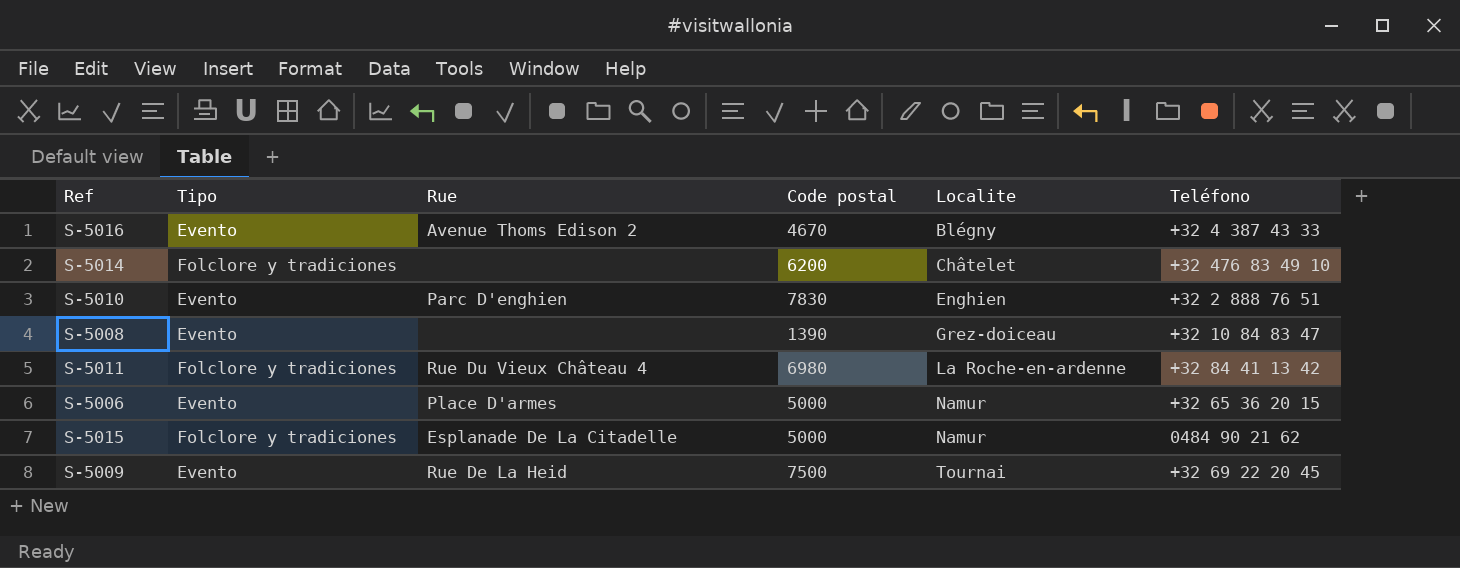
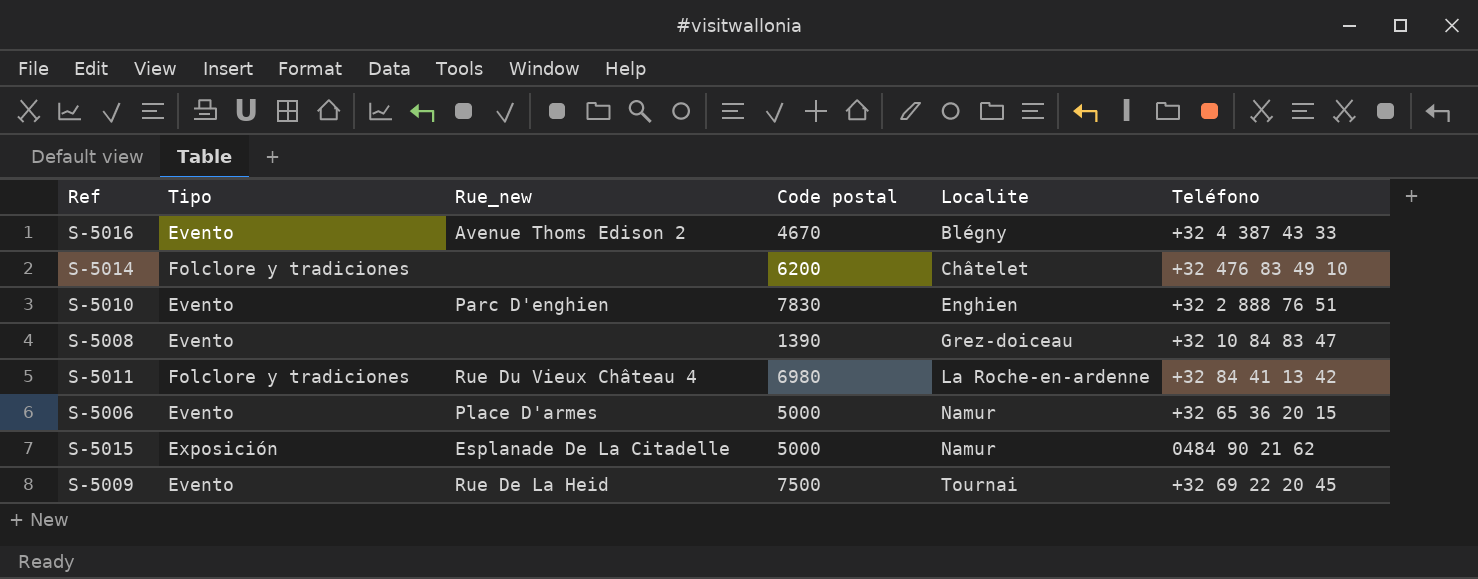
column name: Rue -> Rue_new
S-5015 | Tipo: Folclore y tradiciones -> Exposición

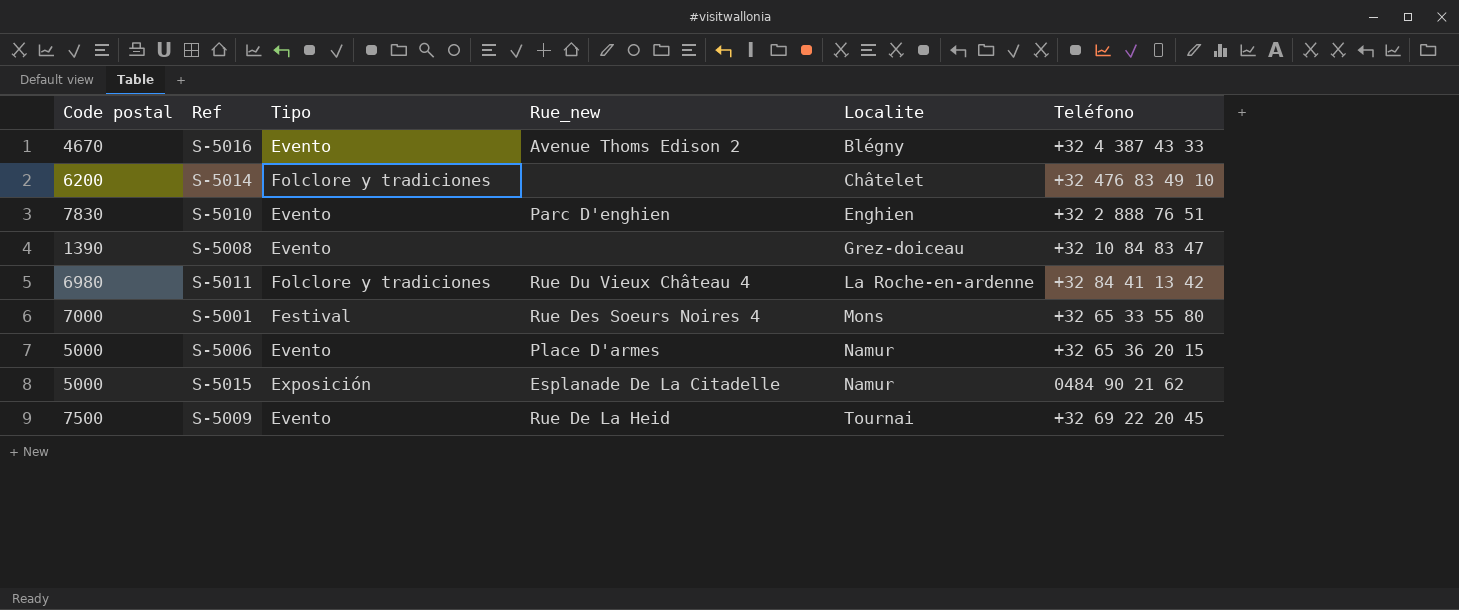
column Code postal | position: 4 -> 1
row S-5001: none -> 7000 | Festival | Rue Des Soeurs Noires 4 | Mons | +32 65 33 55 80

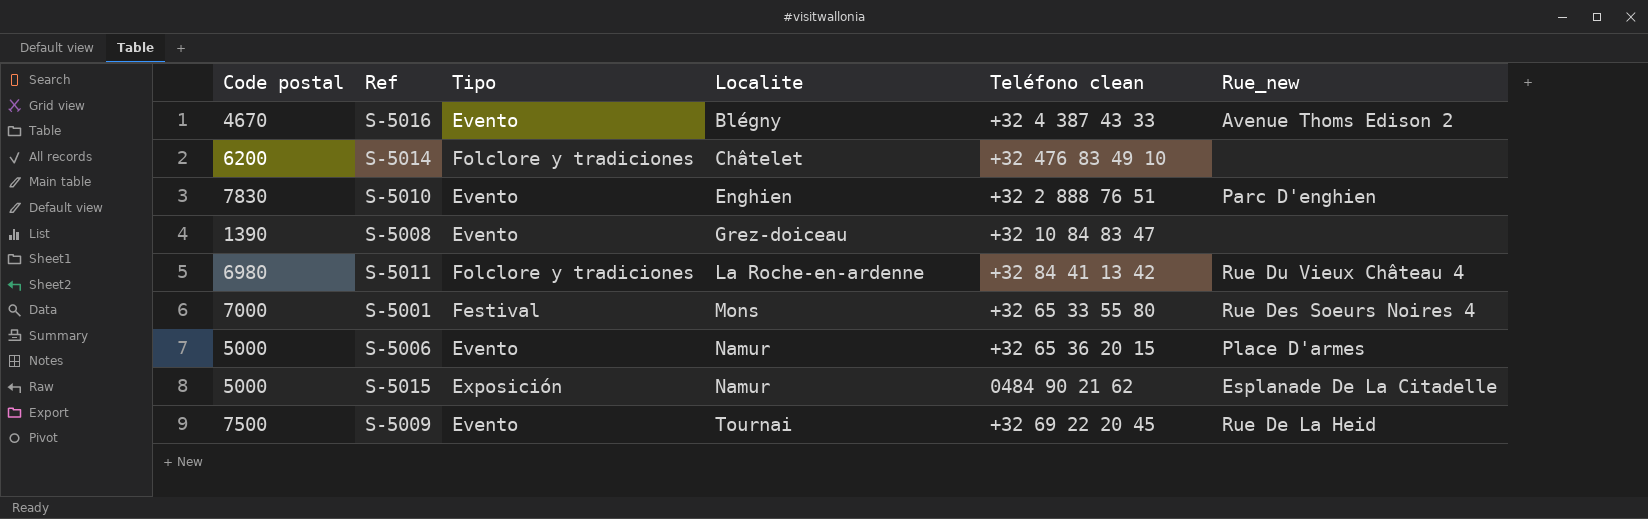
column name: Teléfono -> Teléfono clean
column Rue_new | position: 4 -> 6

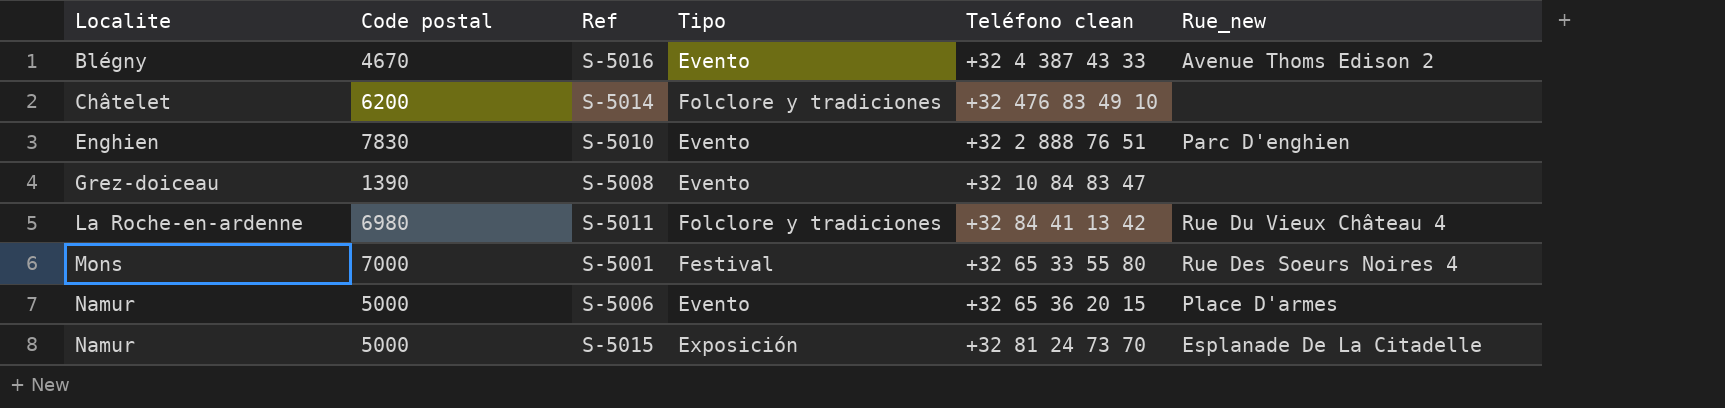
column Localite | position: 4 -> 1
row S-5009: 7500 | Evento | Tournai | +32 69 22 20 45 | Rue De La Heid -> none
S-5015 | Teléfono clean: 0484 90 21 62 -> +32 81 24 73 70

